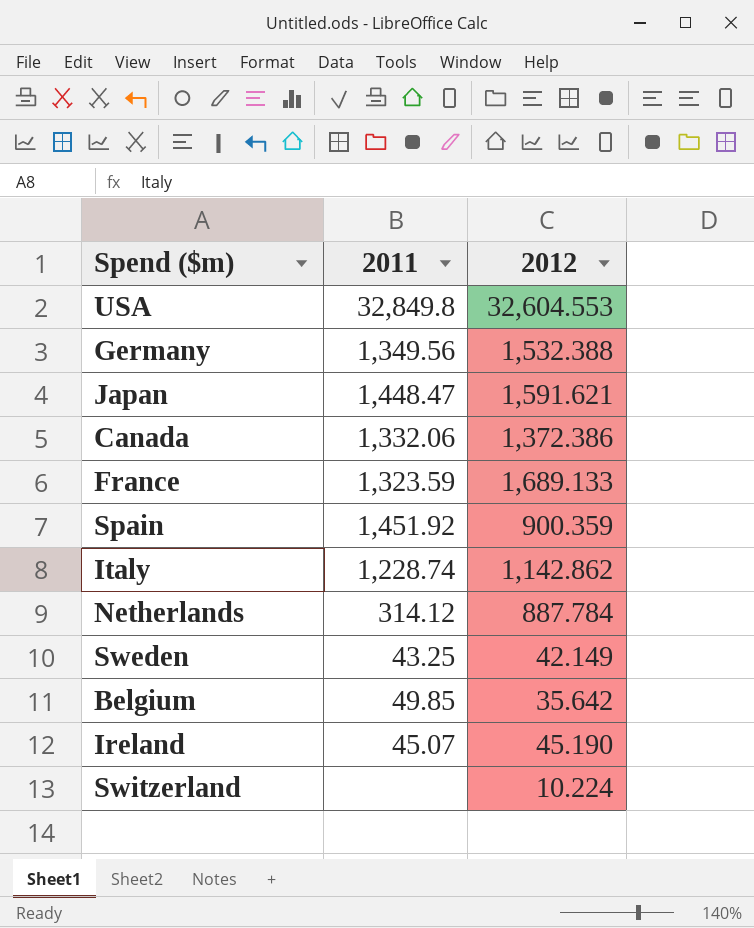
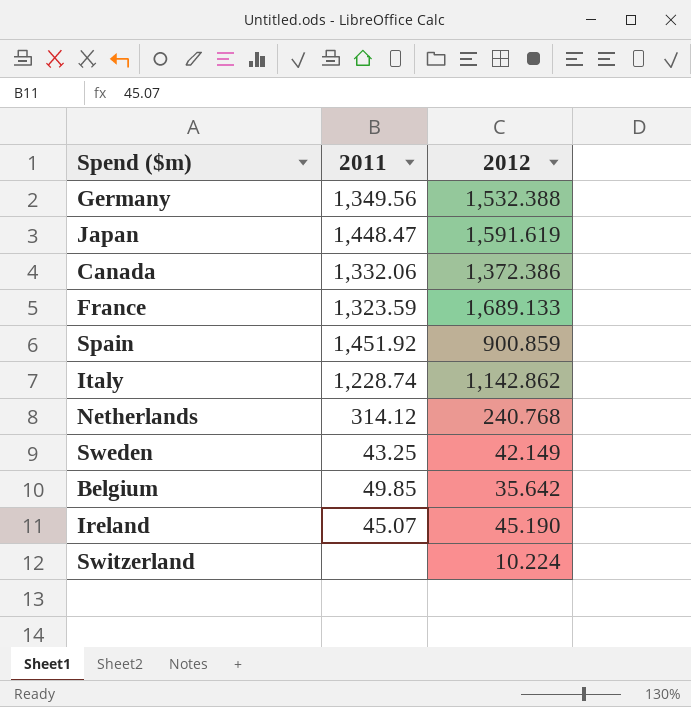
row USA: 32,849.8 | 32,604.553 -> none
Japan | 2012: 1,591.621 -> 1,591.619
Spain | 2012: 900.359 -> 900.859
Netherlands | 2012: 887.784 -> 240.768

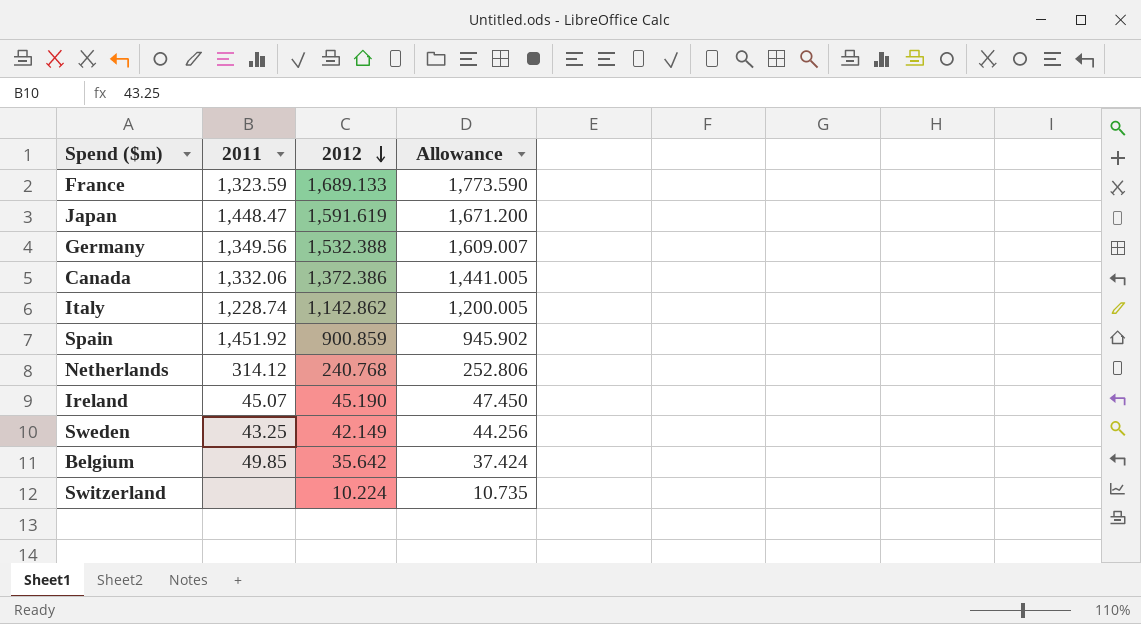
row order: none -> 2012 descending
column Allowance | formula: none -> [2012] * 1.05

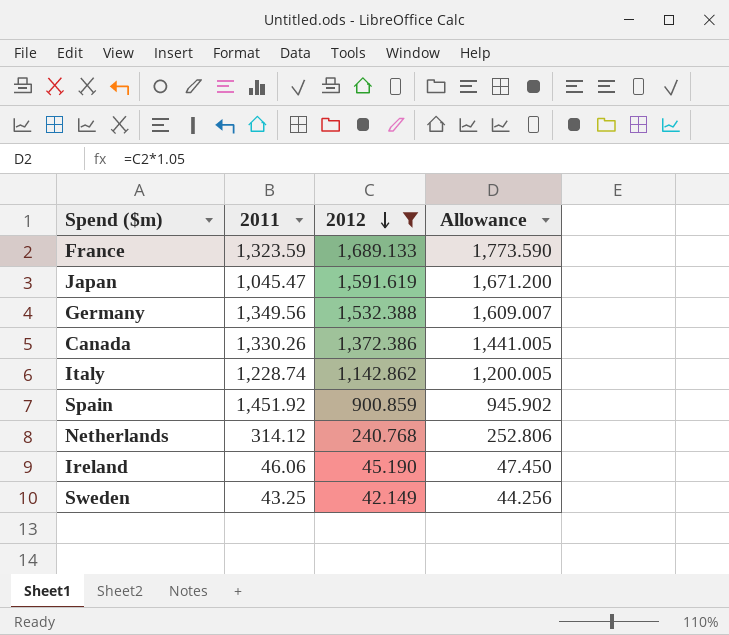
filter: none -> 2012 >= 42.149
Japan | 2011: 1,448.47 -> 1,045.47
Canada | 2011: 1,332.06 -> 1,330.26
Ireland | 2011: 45.07 -> 46.06

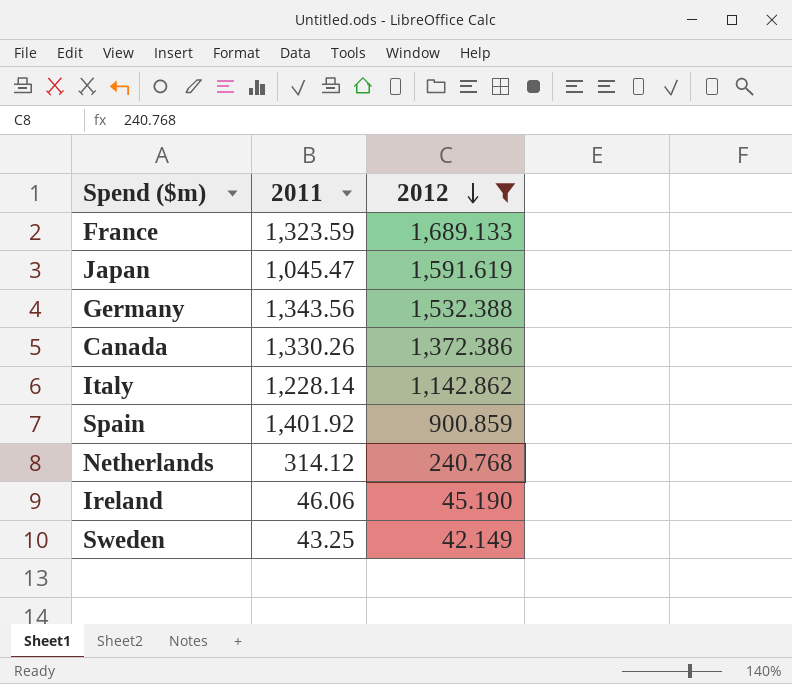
column Allowance | formula: [2012] * 1.05 -> none
Germany | 2011: 1,349.56 -> 1,343.56
Italy | 2011: 1,228.74 -> 1,228.14
Spain | 2011: 1,451.92 -> 1,401.92

